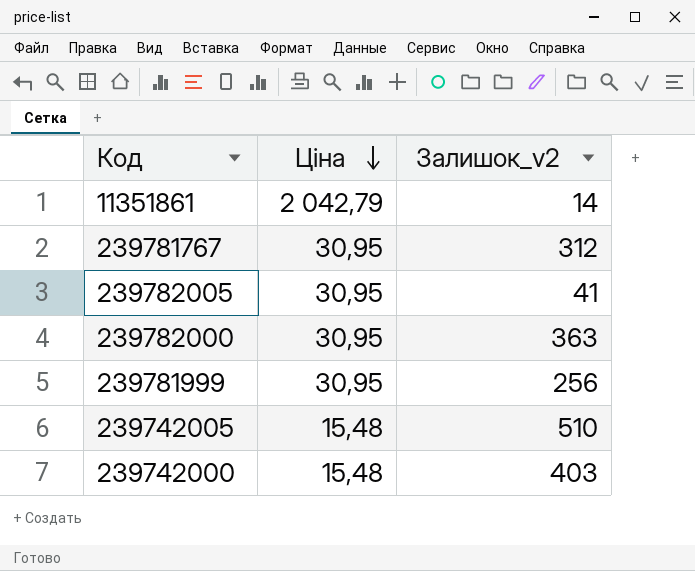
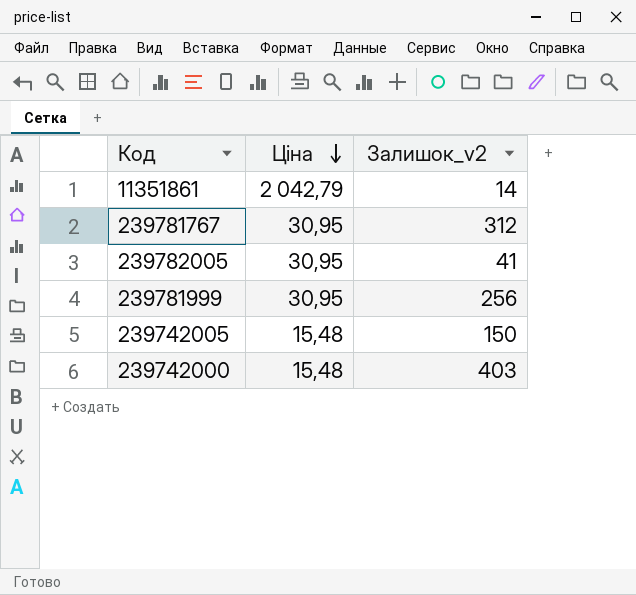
row 239782000: 30,95 | 363 -> none
239742005 | Залишок_v2: 510 -> 150

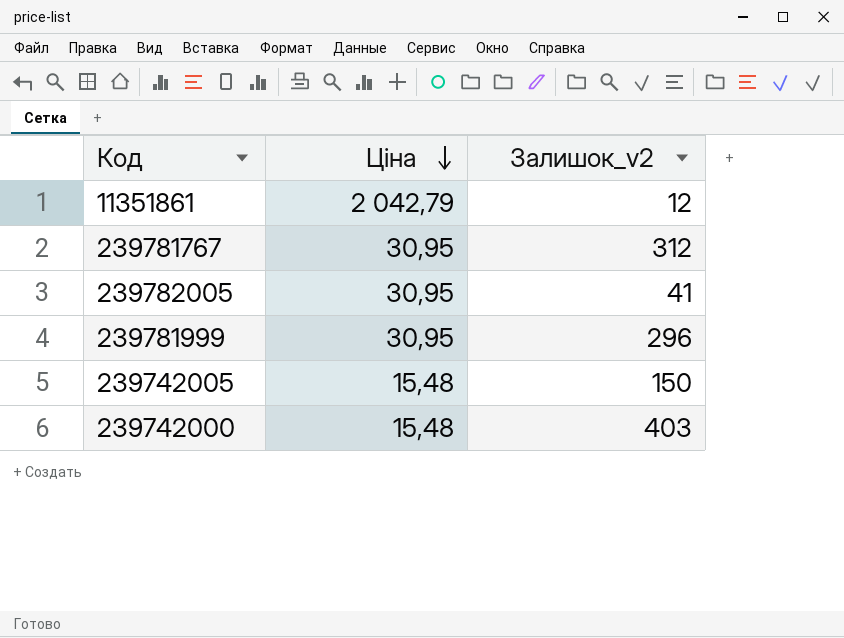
11351861 | Залишок_v2: 14 -> 12
239781999 | Залишок_v2: 256 -> 296

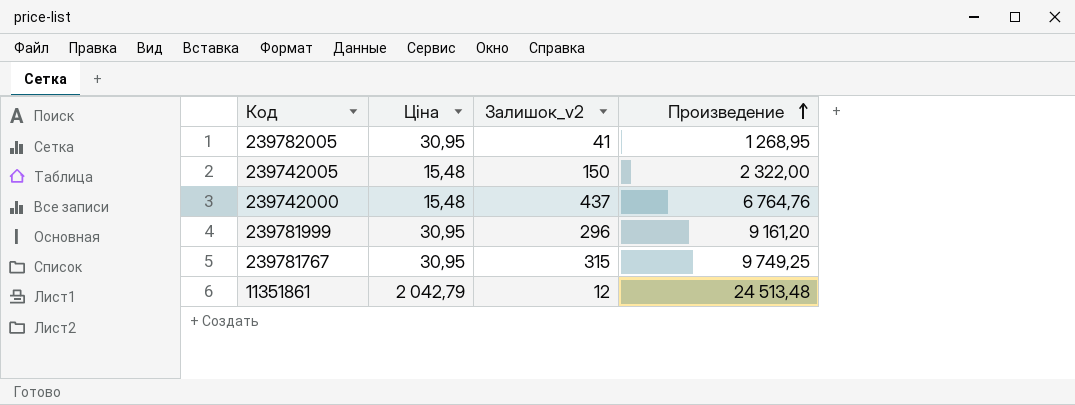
row order: Ціна descending -> Произведение ascending
column Произведение | formula: none -> [Ціна] * [Залишок_v2]
239742000 | Залишок_v2: 403 -> 437
239781767 | Залишок_v2: 312 -> 315

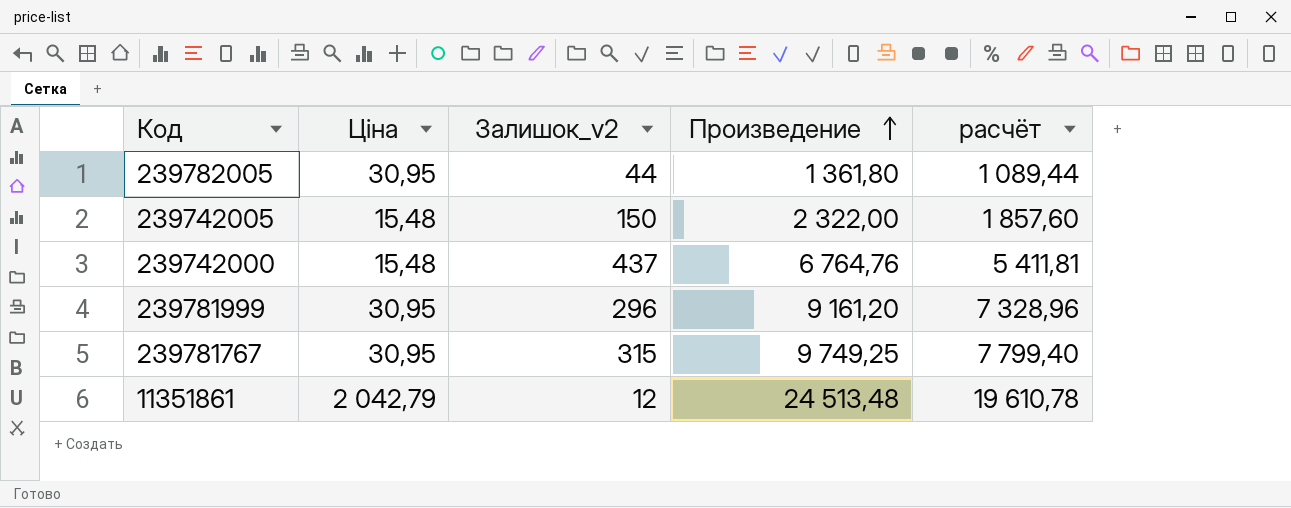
column расчёт | formula: none -> [Произведение] * 0,8
239782005 | Залишок_v2: 41 -> 44
239782005 | Произведение: 1 268,95 -> 1 361,80

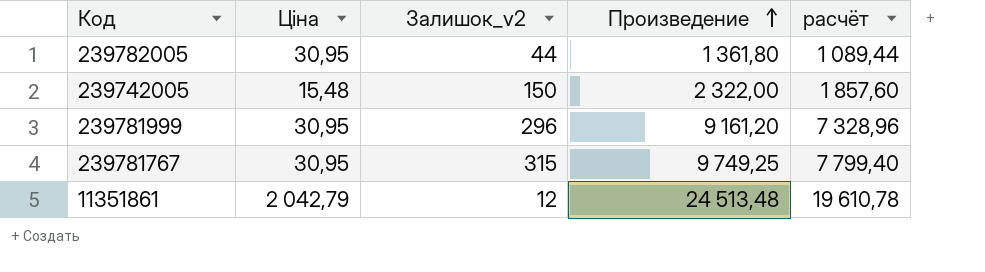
row 239742000: 15,48 | 437 | 6 764,76 | 5 411,81 -> none

